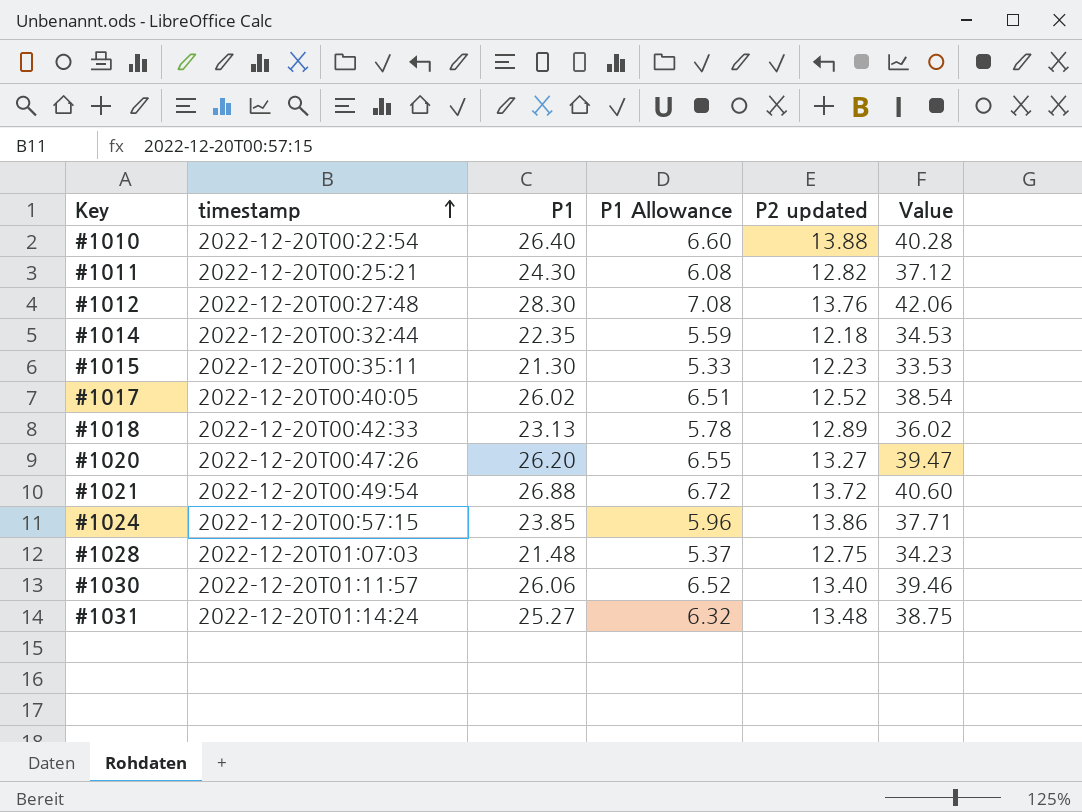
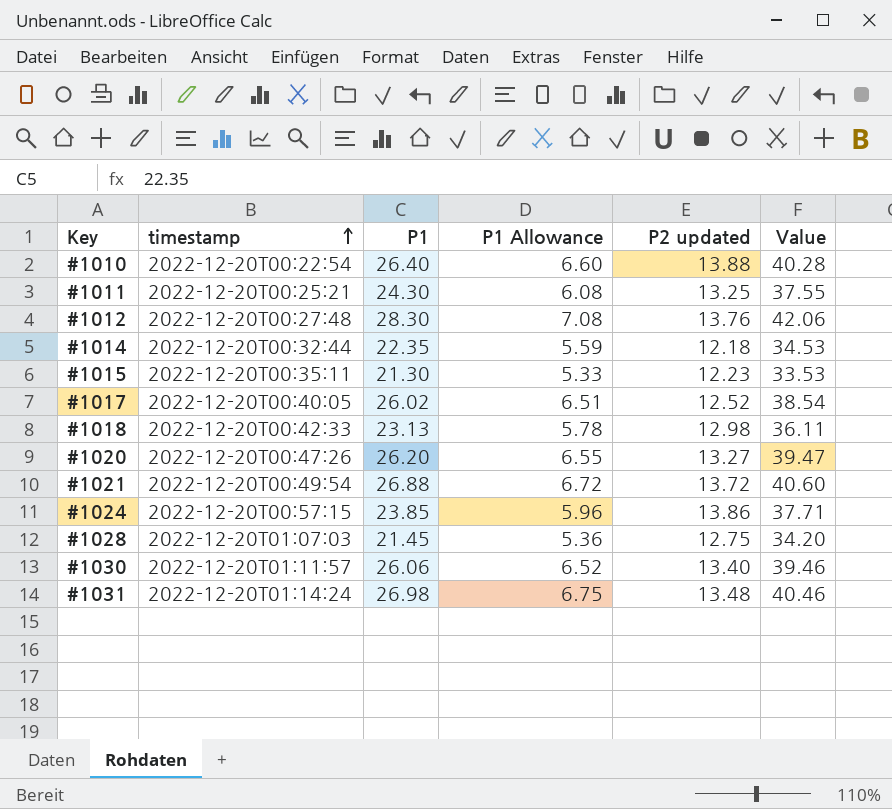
#1011 | P2 updated: 12.82 -> 13.25
#1011 | Value: 37.12 -> 37.55
#1018 | P2 updated: 12.89 -> 12.98
#1018 | Value: 36.02 -> 36.11
#1028 | P1: 21.48 -> 21.45
#1028 | P1 Allowance: 5.37 -> 5.36
#1028 | Value: 34.23 -> 34.20
#1031 | P1: 25.27 -> 26.98
#1031 | P1 Allowance: 6.32 -> 6.75
#1031 | Value: 38.75 -> 40.46

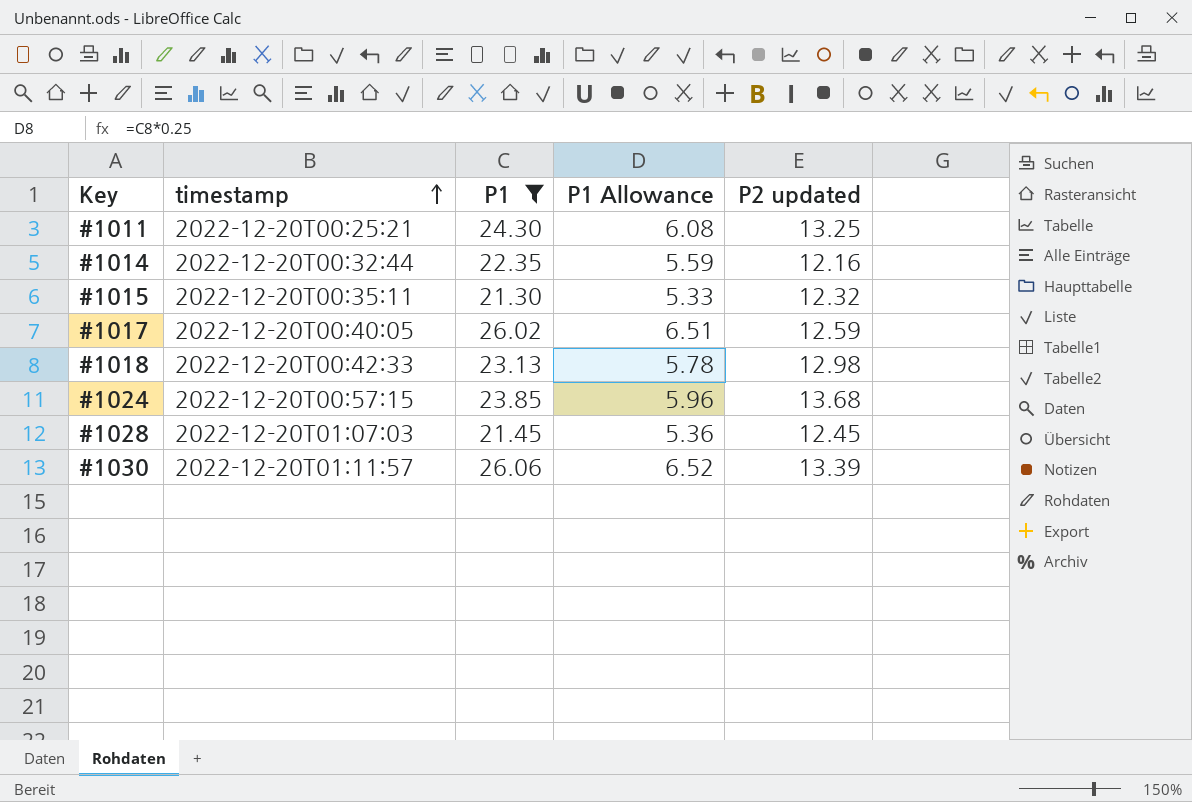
filter: none -> P1 <= 26.06
column Value | formula: [P1] + [P2 updated] -> none
#1014 | P2 updated: 12.18 -> 12.16
#1015 | P2 updated: 12.23 -> 12.32
#1017 | P2 updated: 12.52 -> 12.59
#1024 | P2 updated: 13.86 -> 13.68
#1028 | P2 updated: 12.75 -> 12.45
#1030 | P2 updated: 13.40 -> 13.39

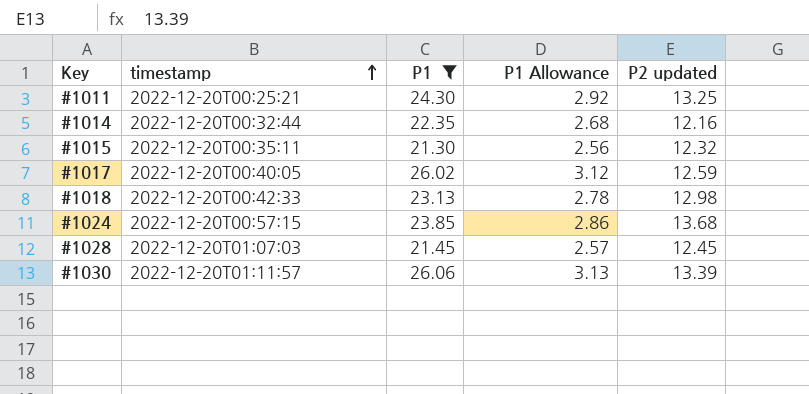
column P1 Allowance | formula: [P1] * 0.25 -> [P1] * 0.12

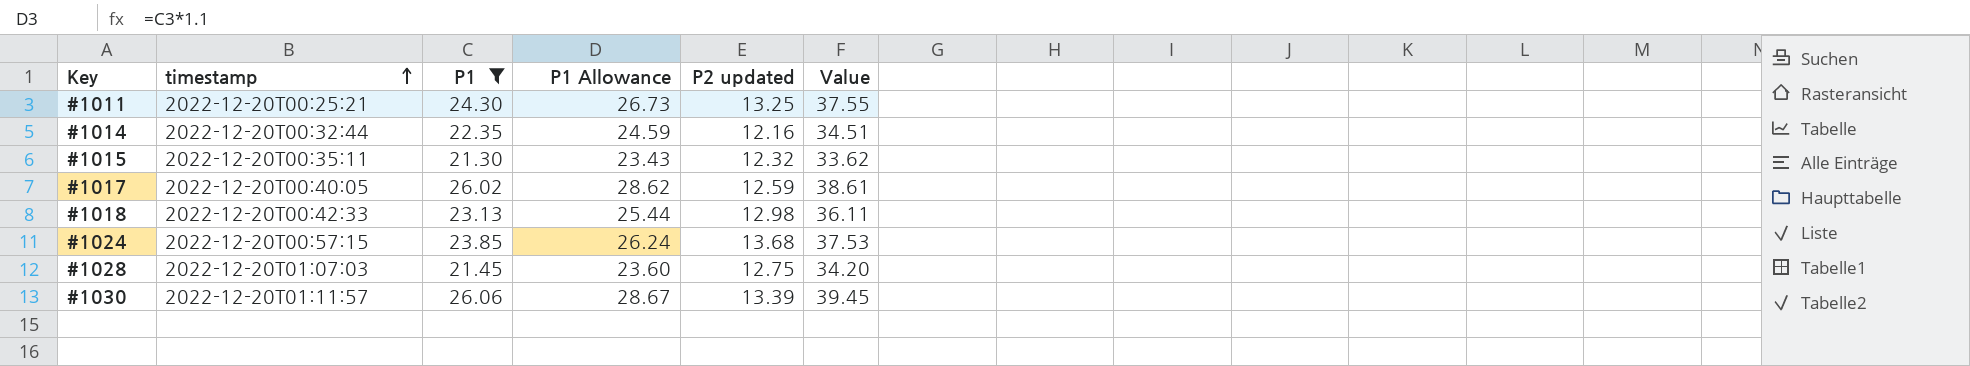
column P1 Allowance | formula: [P1] * 0.12 -> [P1] * 1.1
column Value | formula: none -> [P1] + [P2 updated]
#1028 | P2 updated: 12.45 -> 12.75

